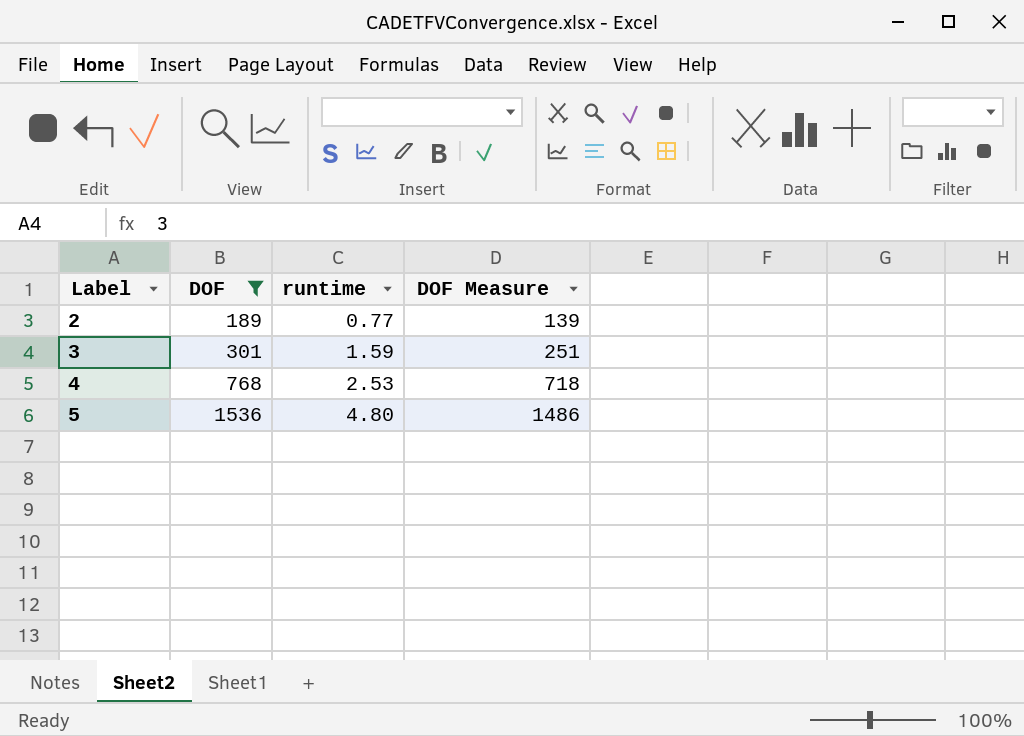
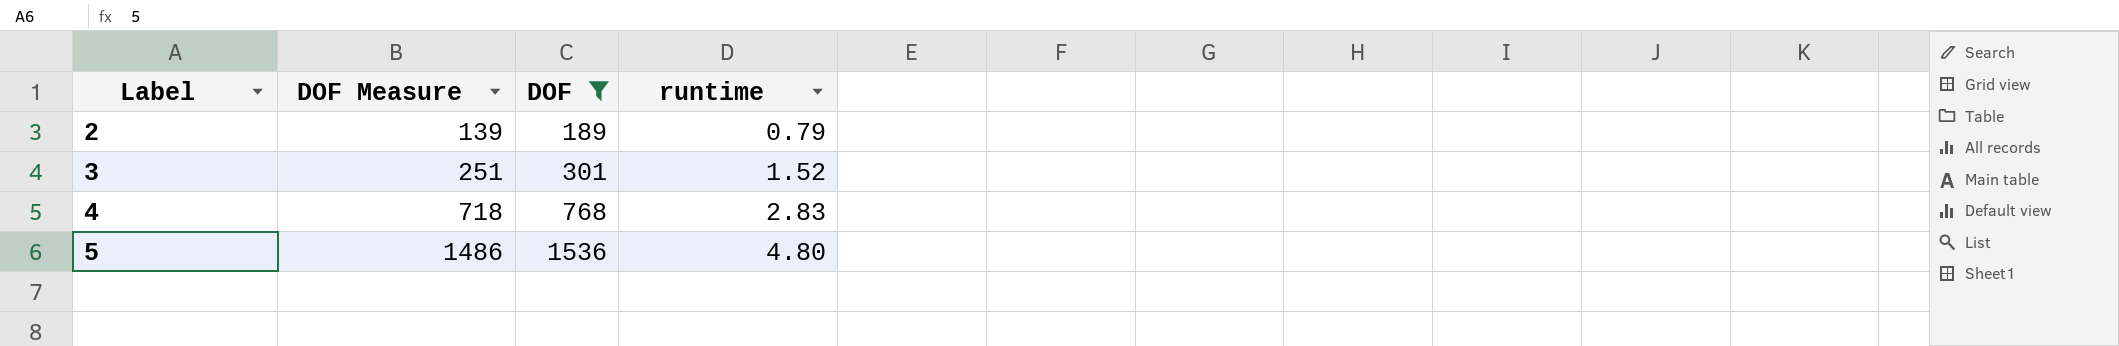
column DOF Measure | position: 4 -> 2
2 | runtime: 0.77 -> 0.79
3 | runtime: 1.59 -> 1.52
4 | runtime: 2.53 -> 2.83

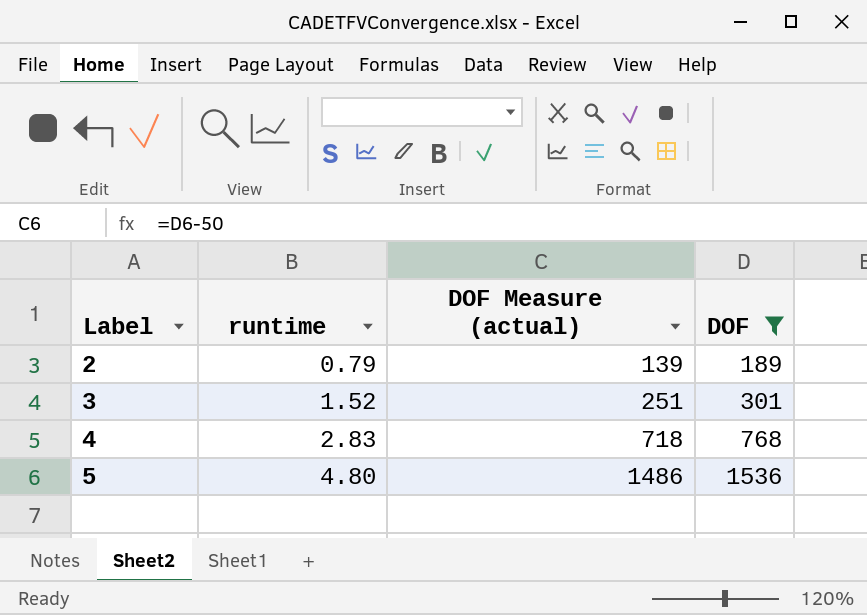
column runtime | position: 4 -> 2
column name: DOF Measure -> DOF Measure (actual)

